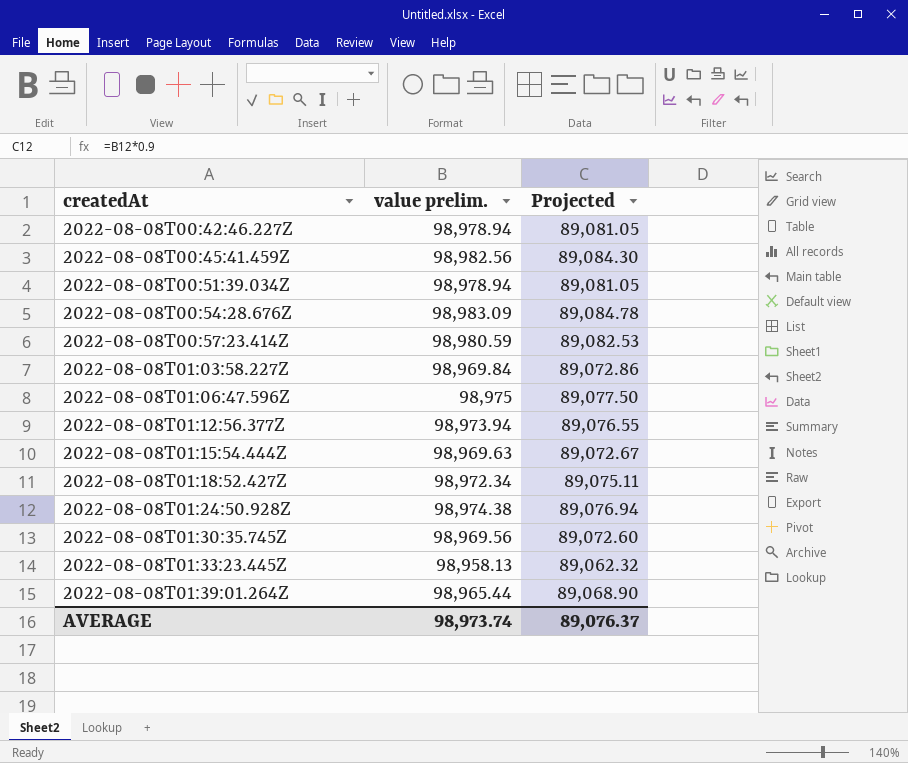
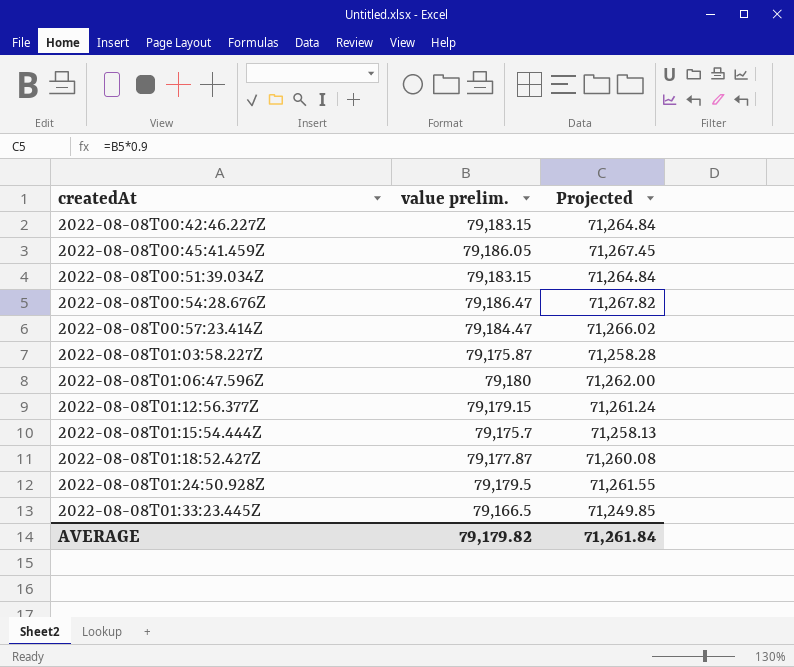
row 2022-08-08T01:30:35.745Z: 98,969.56 | 89,072.60 -> none
row 2022-08-08T01:39:01.264Z: 98,965.44 | 89,068.90 -> none
2022-08-08T00:42:46.227Z | value prelim.: 98,978.94 -> 79,183.15
2022-08-08T00:42:46.227Z | Projected: 89,081.05 -> 71,264.84
2022-08-08T00:45:41.459Z | value prelim.: 98,982.56 -> 79,186.05
2022-08-08T00:45:41.459Z | Projected: 89,084.30 -> 71,267.45
2022-08-08T00:51:39.034Z | value prelim.: 98,978.94 -> 79,183.15
2022-08-08T00:51:39.034Z | Projected: 89,081.05 -> 71,264.84
2022-08-08T00:54:28.676Z | value prelim.: 98,983.09 -> 79,186.47
2022-08-08T00:54:28.676Z | Projected: 89,084.78 -> 71,267.82
2022-08-08T00:57:23.414Z | value prelim.: 98,980.59 -> 79,184.47
2022-08-08T00:57:23.414Z | Projected: 89,082.53 -> 71,266.02
2022-08-08T01:03:58.227Z | value prelim.: 98,969.84 -> 79,175.87
2022-08-08T01:03:58.227Z | Projected: 89,072.86 -> 71,258.28
2022-08-08T01:06:47.596Z | value prelim.: 98,975 -> 79,180
2022-08-08T01:06:47.596Z | Projected: 89,077.50 -> 71,262.00
2022-08-08T01:12:56.377Z | value prelim.: 98,973.94 -> 79,179.15
2022-08-08T01:12:56.377Z | Projected: 89,076.55 -> 71,261.24
2022-08-08T01:15:54.444Z | value prelim.: 98,969.63 -> 79,175.7
2022-08-08T01:15:54.444Z | Projected: 89,072.67 -> 71,258.13
2022-08-08T01:18:52.427Z | value prelim.: 98,972.34 -> 79,177.87
2022-08-08T01:18:52.427Z | Projected: 89,075.11 -> 71,260.08
2022-08-08T01:24:50.928Z | value prelim.: 98,974.38 -> 79,179.5
2022-08-08T01:24:50.928Z | Projected: 89,076.94 -> 71,261.55
2022-08-08T01:33:23.445Z | value prelim.: 98,958.13 -> 79,166.5
2022-08-08T01:33:23.445Z | Projected: 89,062.32 -> 71,249.85
AVERAGE | value prelim.: 98,973.74 -> 79,179.82
AVERAGE | Projected: 89,076.37 -> 71,261.84

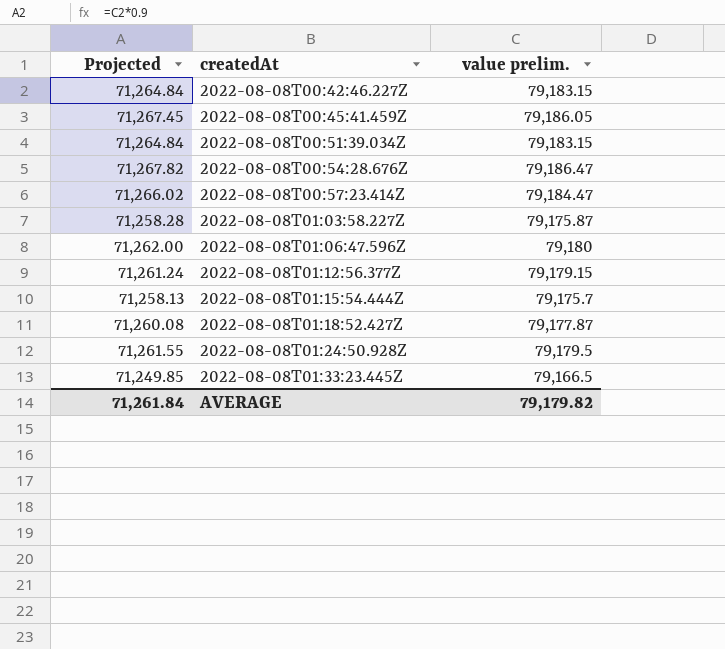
column Projected | position: 3 -> 1

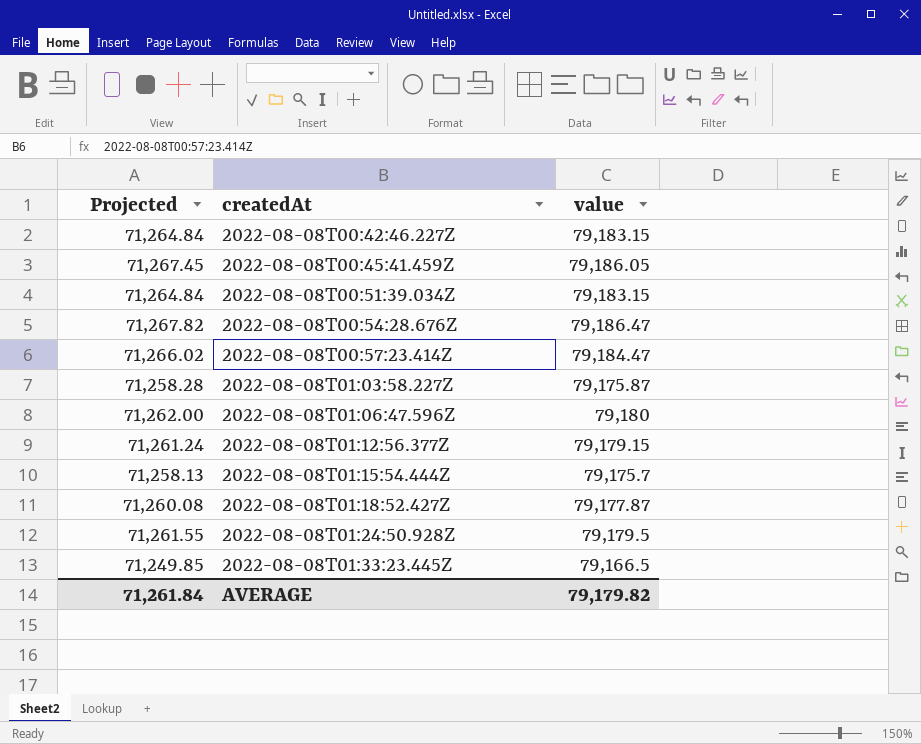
column name: value prelim. -> value

